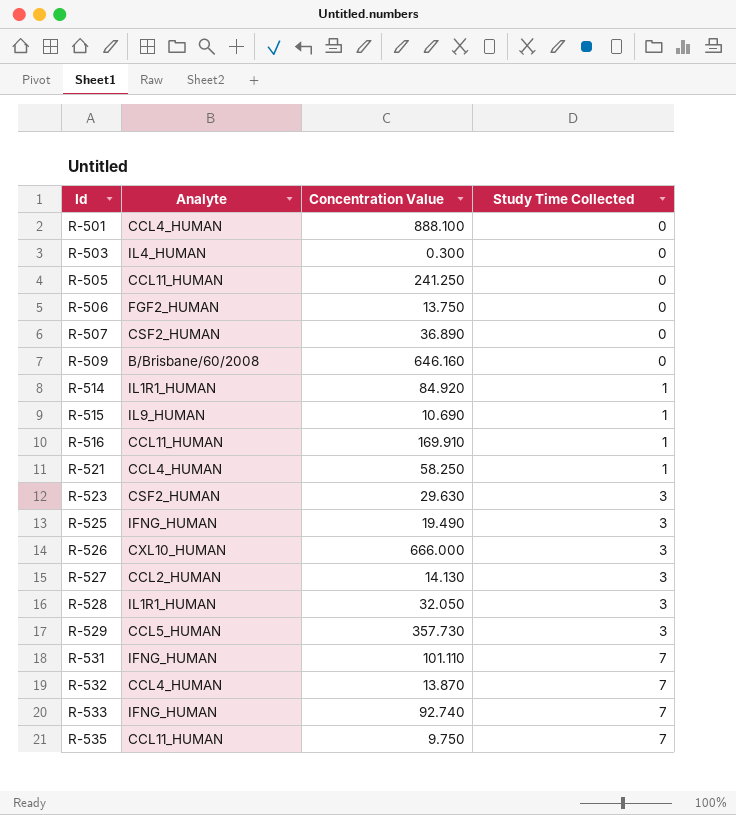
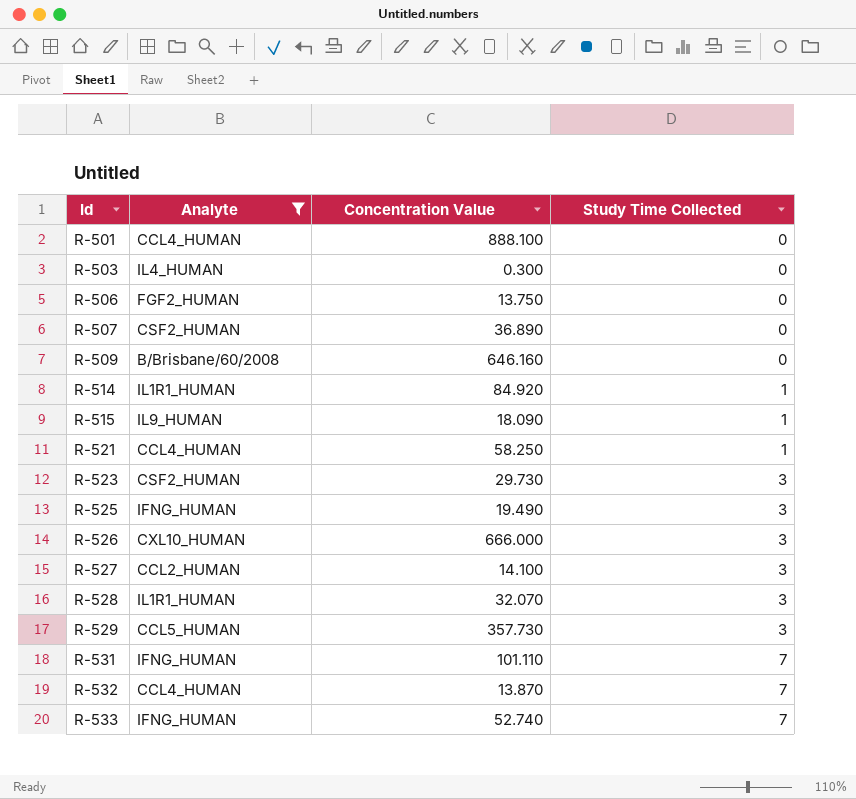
filter: none -> Analyte != CCL11_HUMAN
R-515 | Concentration Value: 10.690 -> 18.090
R-523 | Concentration Value: 29.630 -> 29.730
R-527 | Concentration Value: 14.130 -> 14.100
R-528 | Concentration Value: 32.050 -> 32.070
R-533 | Concentration Value: 92.740 -> 52.740

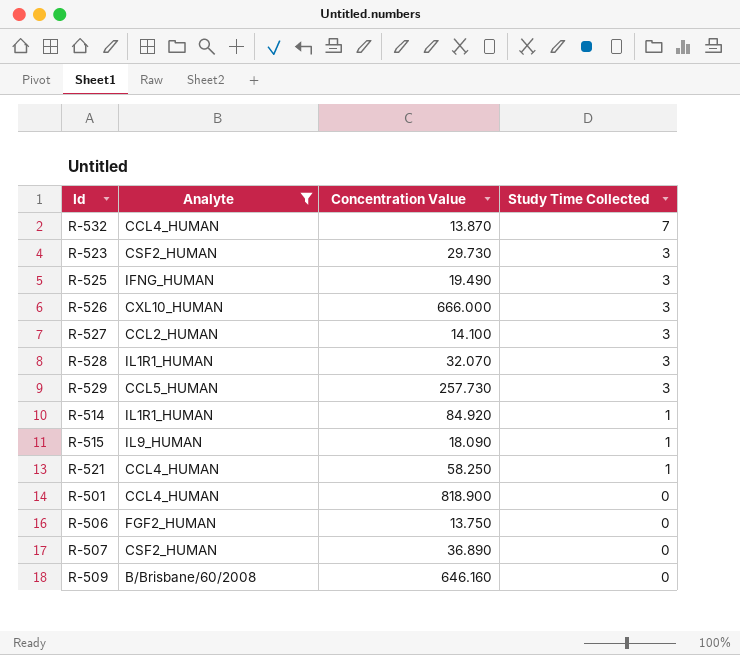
row order: Id ascending -> Study Time Collected descending
row R-503: IL4_HUMAN | 0.300 | 0 -> none
row R-531: IFNG_HUMAN | 101.110 | 7 -> none
row R-533: IFNG_HUMAN | 52.740 | 7 -> none
R-529 | Concentration Value: 357.730 -> 257.730
R-501 | Concentration Value: 888.100 -> 818.900

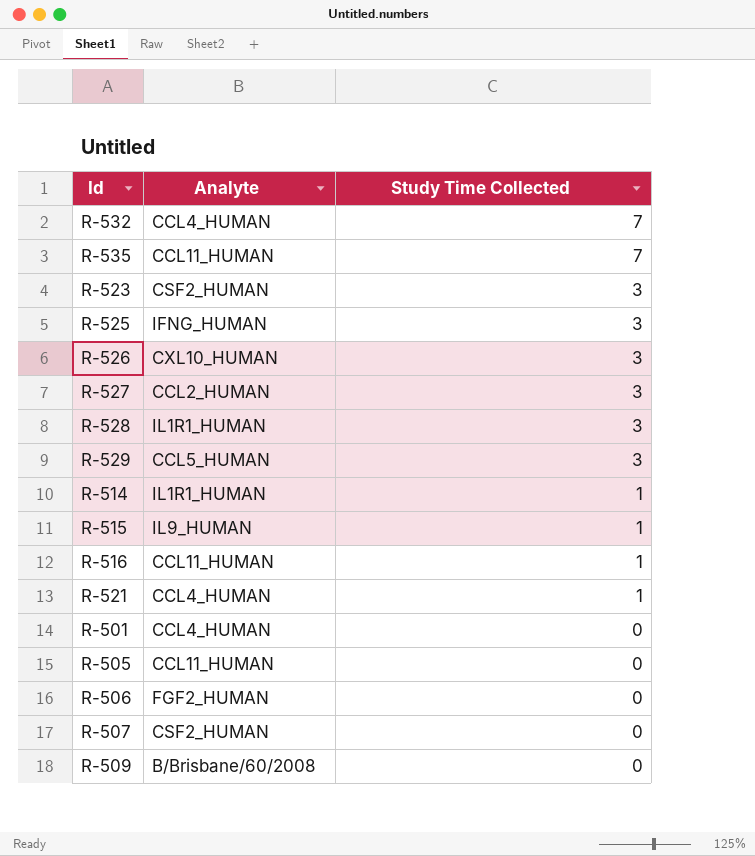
filter: Analyte != CCL11_HUMAN -> none
column Concentration Value | position: 3 -> none

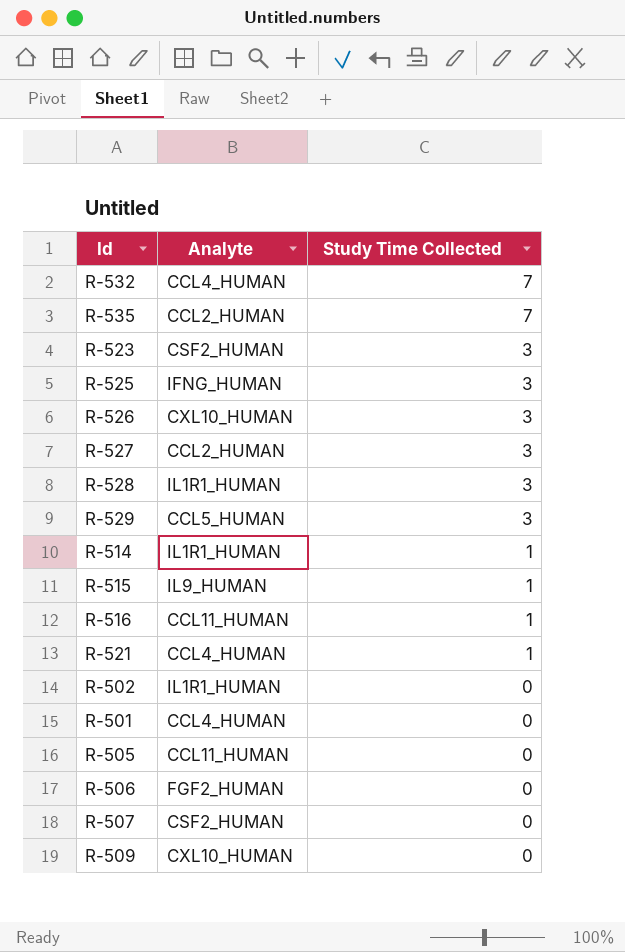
R-535 | Analyte: CCL11_HUMAN -> CCL2_HUMAN
row R-502: none -> IL1R1_HUMAN | 0
R-509 | Analyte: B/Brisbane/60/2008 -> CXL10_HUMAN

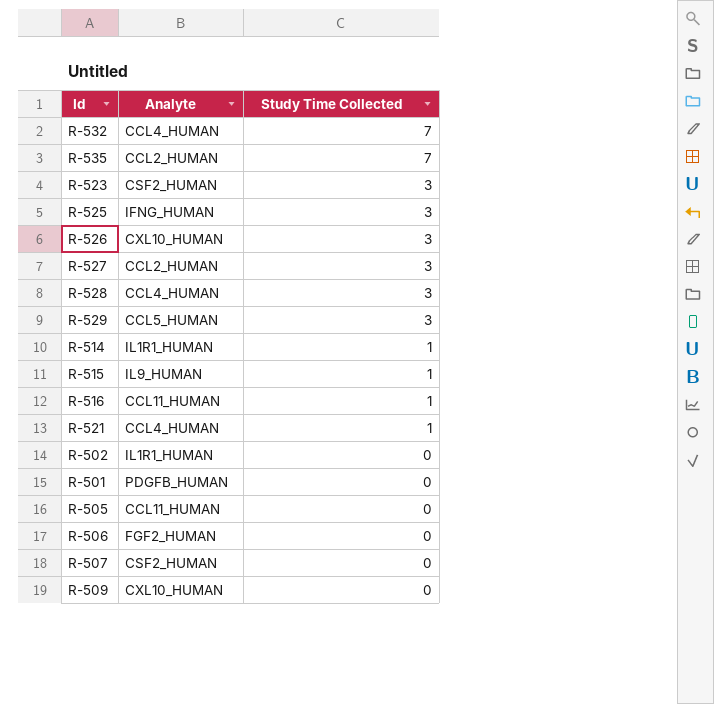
R-528 | Analyte: IL1R1_HUMAN -> CCL4_HUMAN
R-501 | Analyte: CCL4_HUMAN -> PDGFB_HUMAN

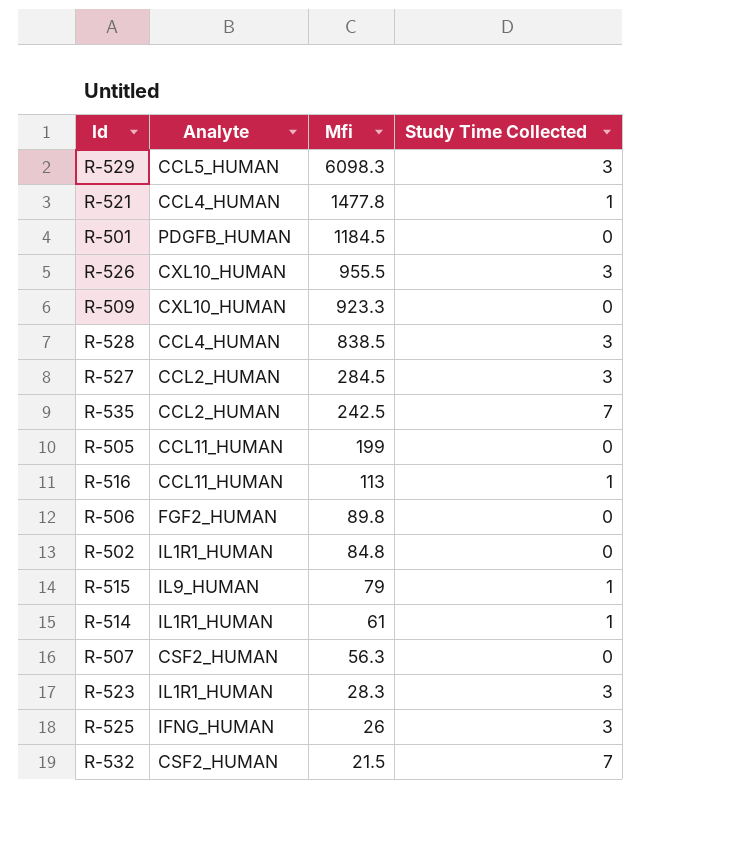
row order: Study Time Collected descending -> Mfi descending
column Mfi | position: none -> 3
R-523 | Analyte: CSF2_HUMAN -> IL1R1_HUMAN
R-532 | Analyte: CCL4_HUMAN -> CSF2_HUMAN

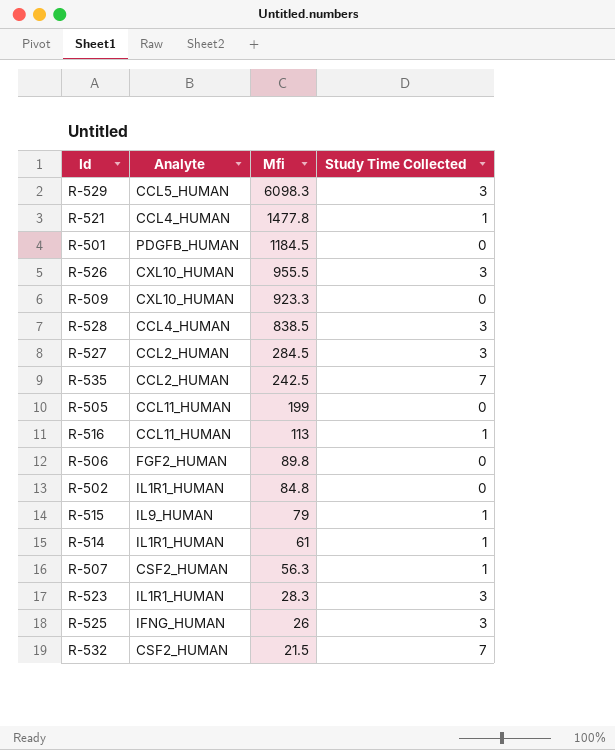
R-507 | Study Time Collected: 0 -> 1

